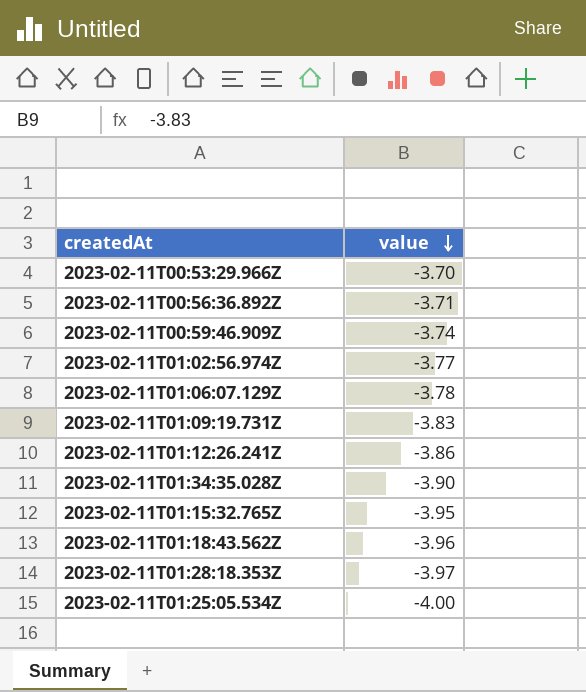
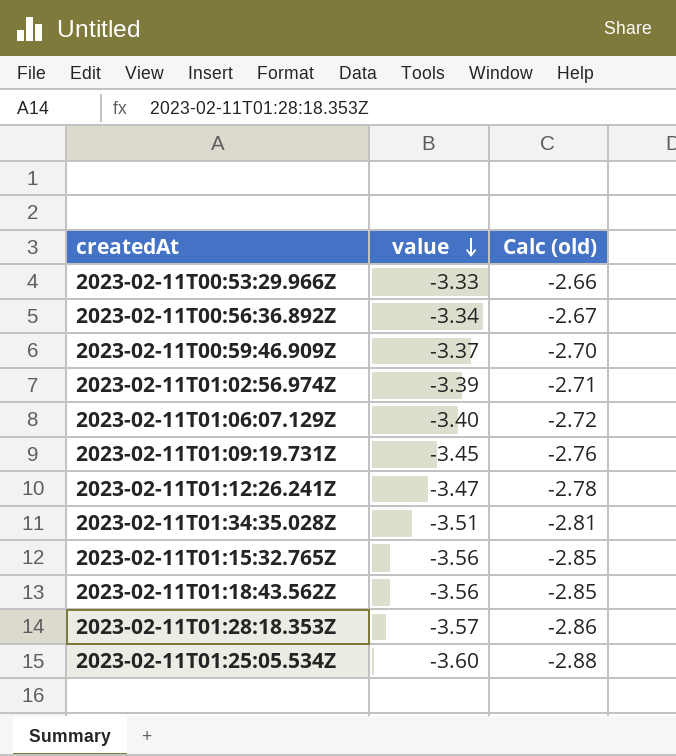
column Calc (old) | formula: none -> [value] * 0.8
2023-02-11T00:53:29.966Z | value: -3.70 -> -3.33
2023-02-11T00:56:36.892Z | value: -3.71 -> -3.34
2023-02-11T00:59:46.909Z | value: -3.74 -> -3.37
2023-02-11T01:02:56.974Z | value: -3.77 -> -3.39
2023-02-11T01:06:07.129Z | value: -3.78 -> -3.40
2023-02-11T01:09:19.731Z | value: -3.83 -> -3.45
2023-02-11T01:12:26.241Z | value: -3.86 -> -3.47
2023-02-11T01:34:35.028Z | value: -3.90 -> -3.51
2023-02-11T01:15:32.765Z | value: -3.95 -> -3.56
2023-02-11T01:18:43.562Z | value: -3.96 -> -3.56
2023-02-11T01:28:18.353Z | value: -3.97 -> -3.57
2023-02-11T01:25:05.534Z | value: -4.00 -> -3.60

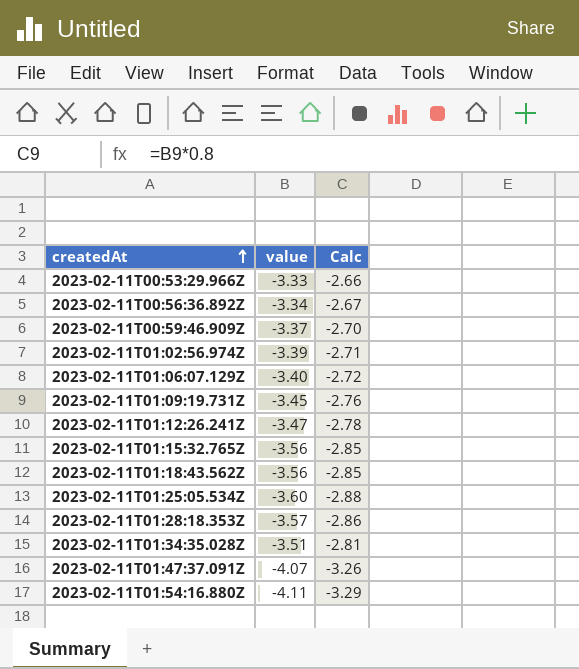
row order: value descending -> createdAt ascending
column name: Calc (old) -> Calc
row 2023-02-11T01:47:37.091Z: none -> -4.07 | -3.26
row 2023-02-11T01:54:16.880Z: none -> -4.11 | -3.29

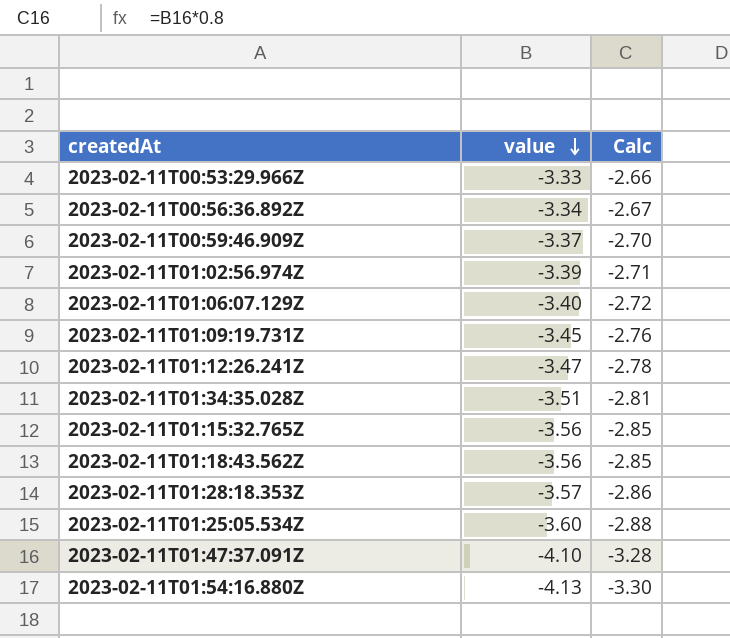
row order: createdAt ascending -> value descending
2023-02-11T01:47:37.091Z | value: -4.07 -> -4.10
2023-02-11T01:47:37.091Z | Calc: -3.26 -> -3.28
2023-02-11T01:54:16.880Z | value: -4.11 -> -4.13
2023-02-11T01:54:16.880Z | Calc: -3.29 -> -3.30

